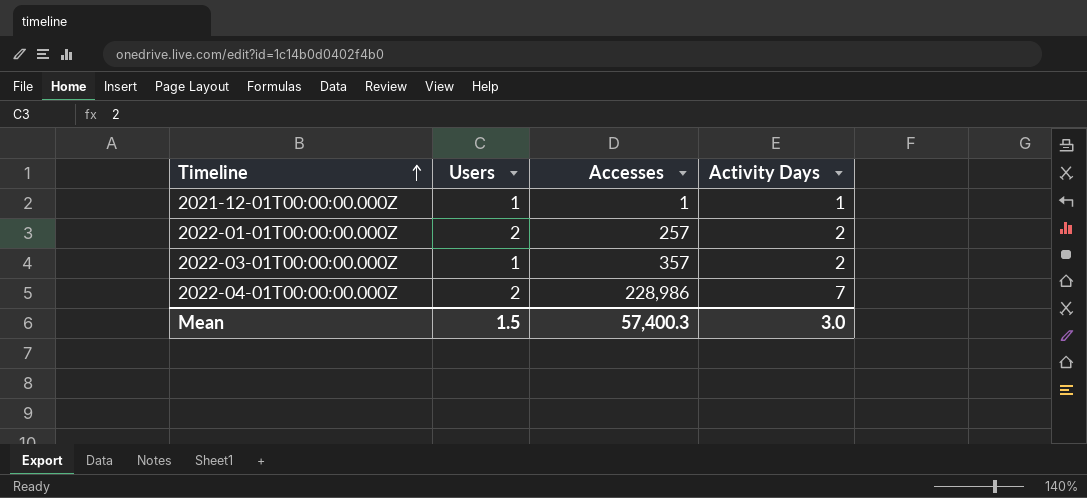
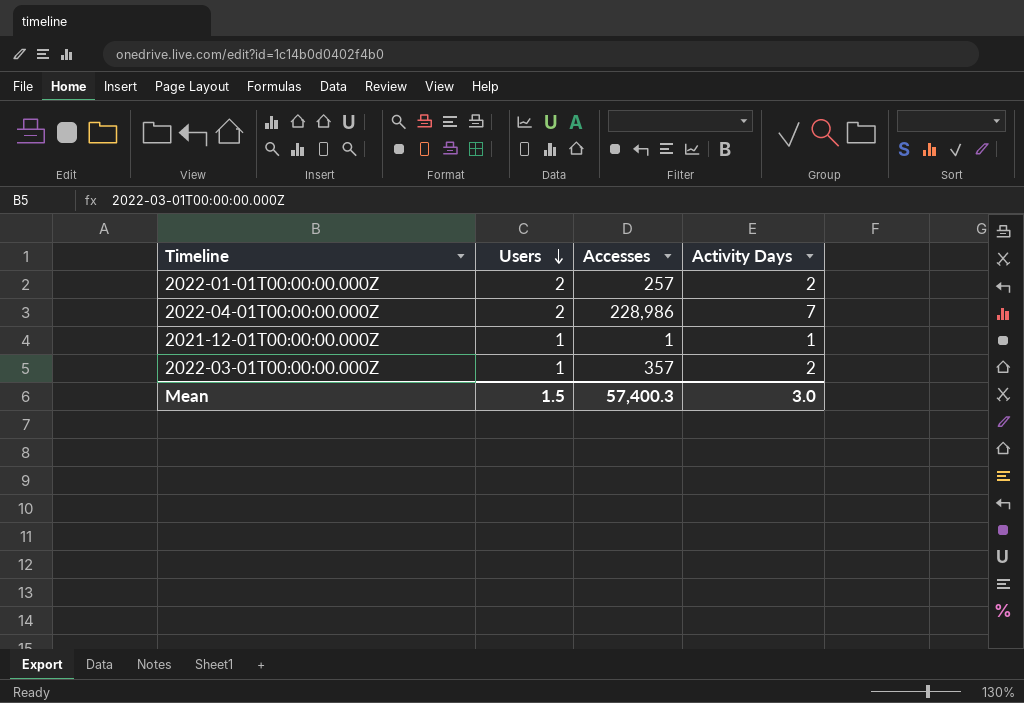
row order: Timeline ascending -> Users descending

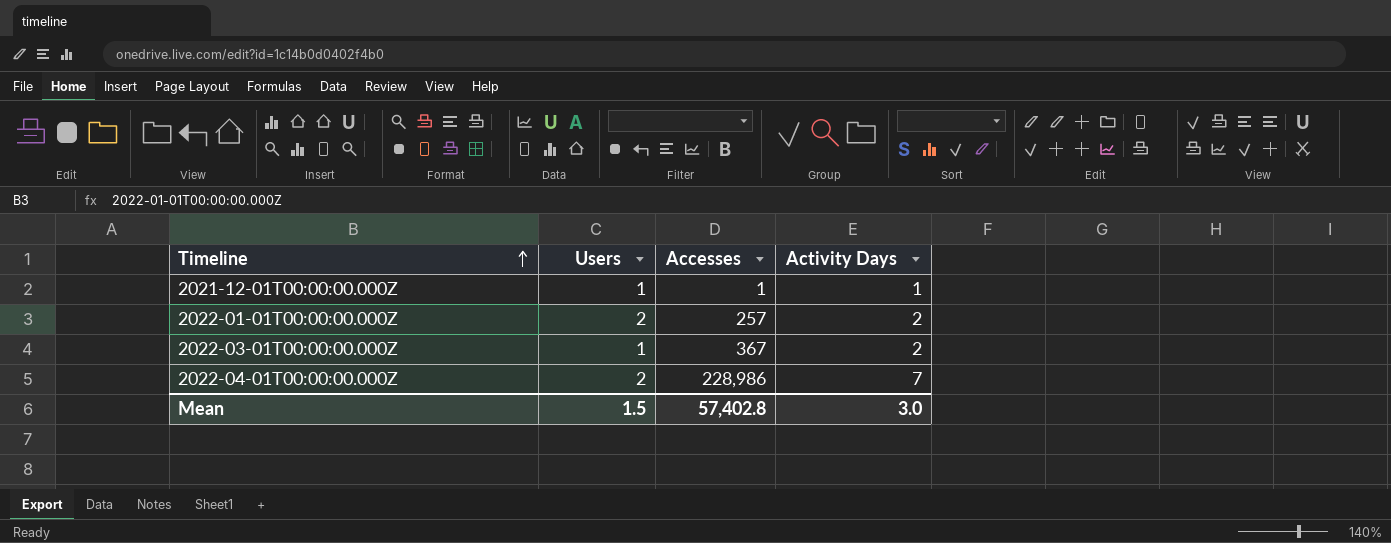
row order: Users descending -> Timeline ascending
2022-03-01T00:00:00.000Z | Accesses: 357 -> 367
Mean | Accesses: 57,400.3 -> 57,402.8

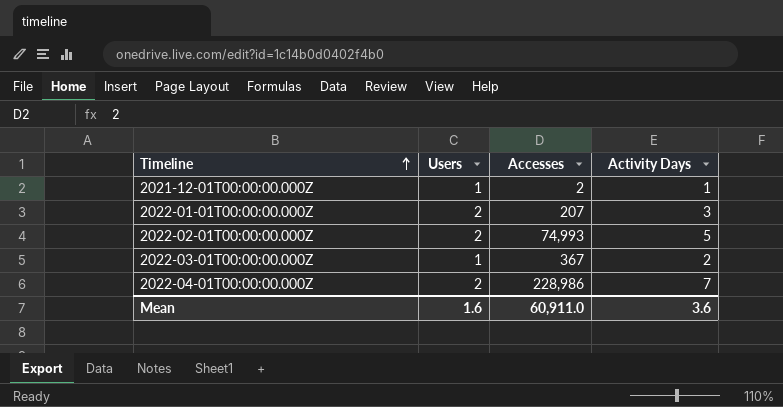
2021-12-01T00:00:00.000Z | Accesses: 1 -> 2
2022-01-01T00:00:00.000Z | Accesses: 257 -> 207
2022-01-01T00:00:00.000Z | Activity Days: 2 -> 3
row 2022-02-01T00:00:00.000Z: none -> 2 | 74,993 | 5
Mean | Users: 1.5 -> 1.6
Mean | Accesses: 57,402.8 -> 60,911.0
Mean | Activity Days: 3.0 -> 3.6

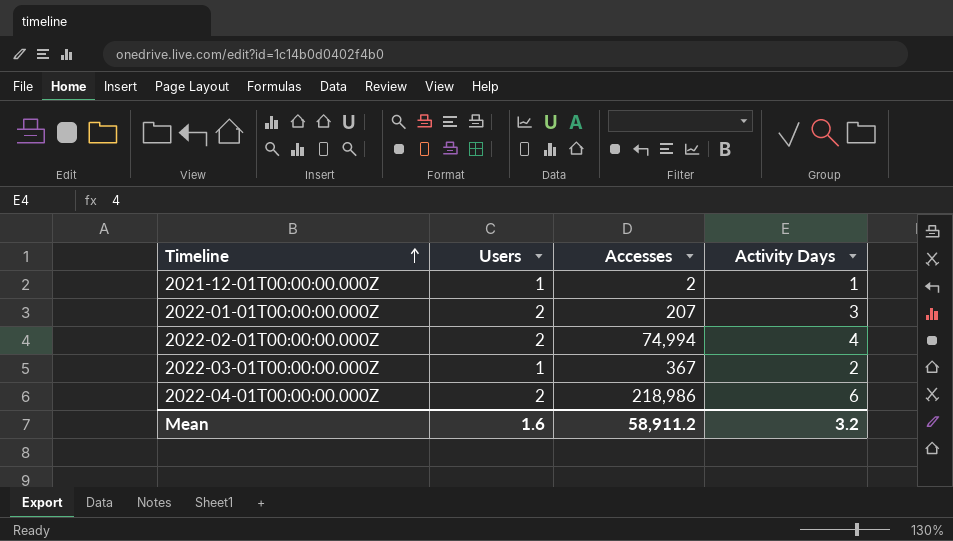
2022-02-01T00:00:00.000Z | Accesses: 74,993 -> 74,994
2022-02-01T00:00:00.000Z | Activity Days: 5 -> 4
2022-04-01T00:00:00.000Z | Accesses: 228,986 -> 218,986
2022-04-01T00:00:00.000Z | Activity Days: 7 -> 6
Mean | Accesses: 60,911.0 -> 58,911.2
Mean | Activity Days: 3.6 -> 3.2

